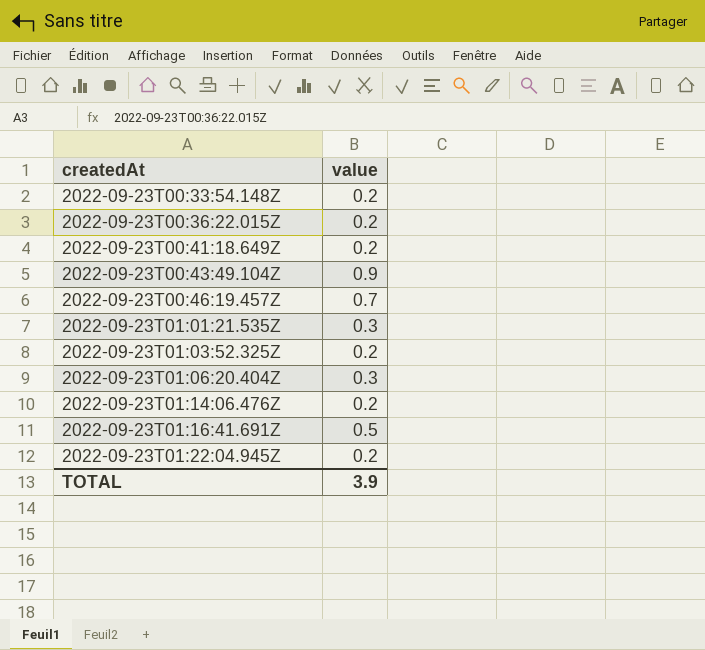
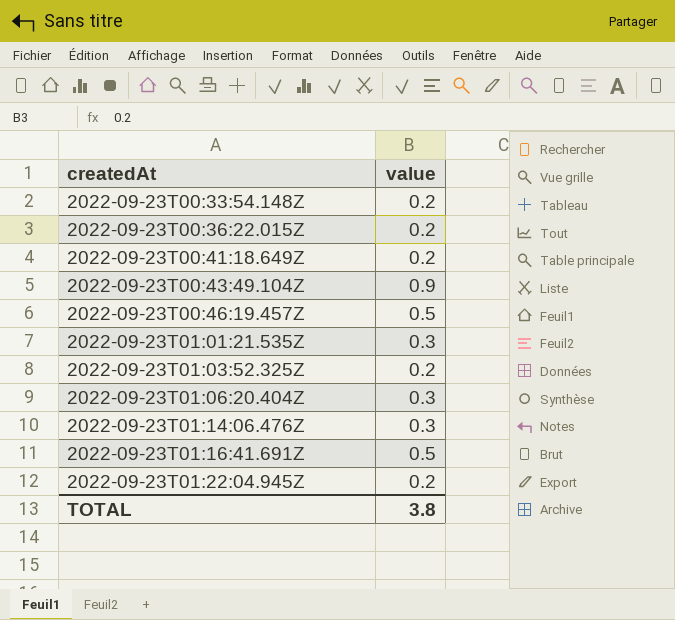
2022-09-23T00:46:19.457Z | value: 0.7 -> 0.5
2022-09-23T01:14:06.476Z | value: 0.2 -> 0.3
TOTAL | value: 3.9 -> 3.8

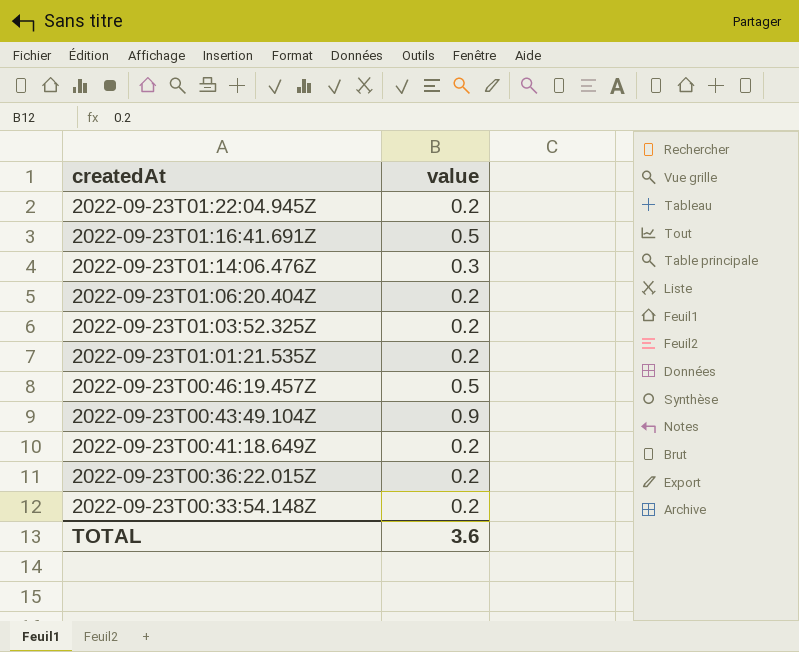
row order: createdAt ascending -> createdAt descending
2022-09-23T01:06:20.404Z | value: 0.3 -> 0.2
2022-09-23T01:01:21.535Z | value: 0.3 -> 0.2
TOTAL | value: 3.8 -> 3.6

